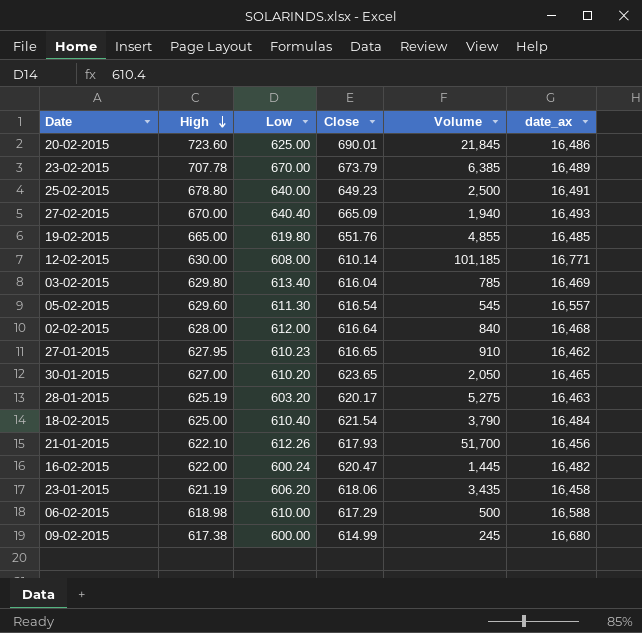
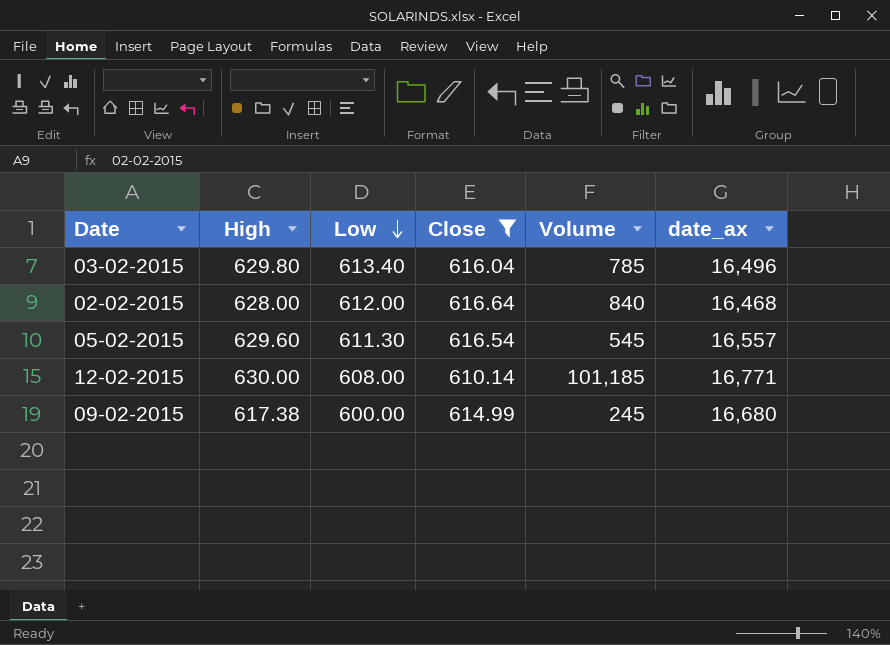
filter: none -> Close <= 616.64
row order: High descending -> Low descending
03-02-2015 | date_ax: 16,469 -> 16,496

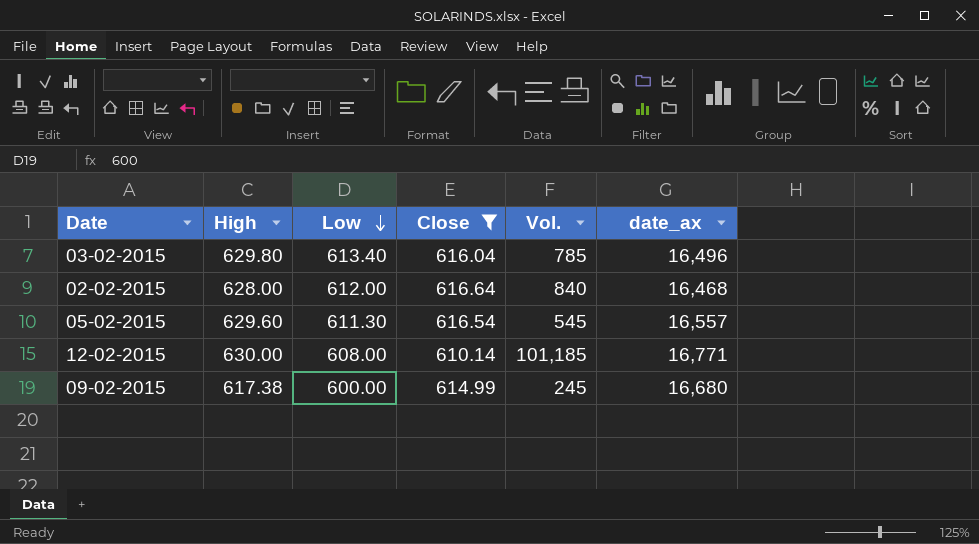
column name: Volume -> Vol.

